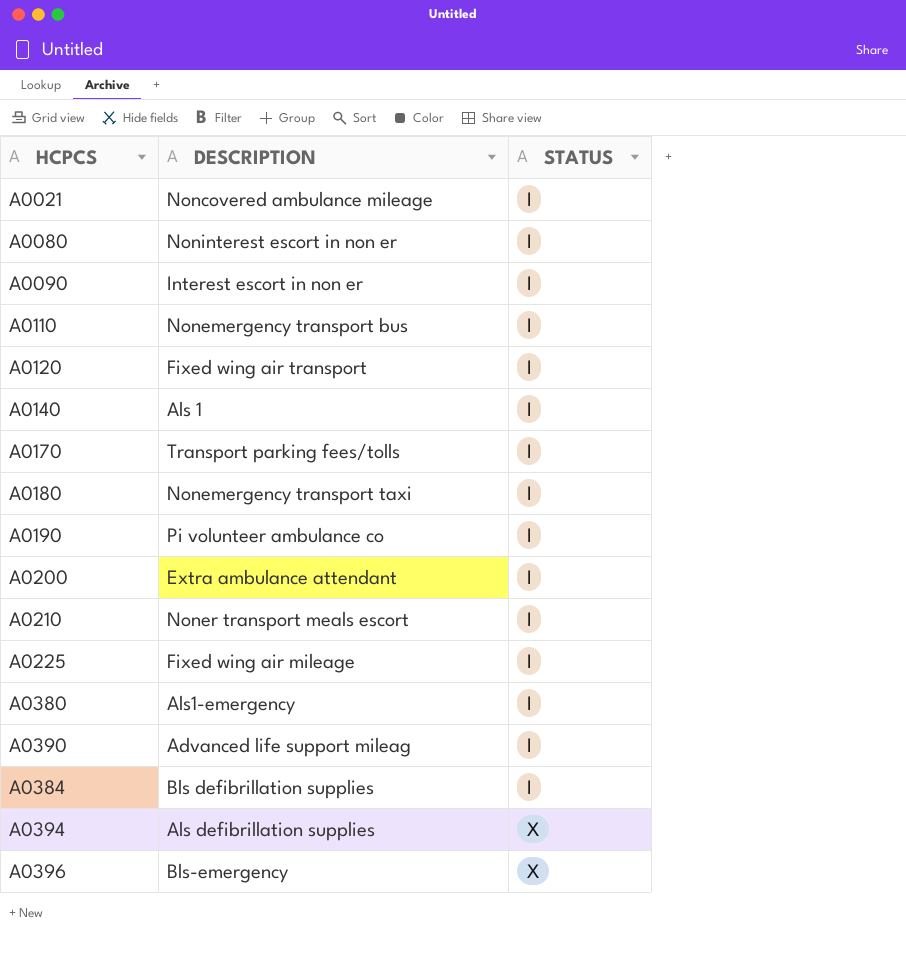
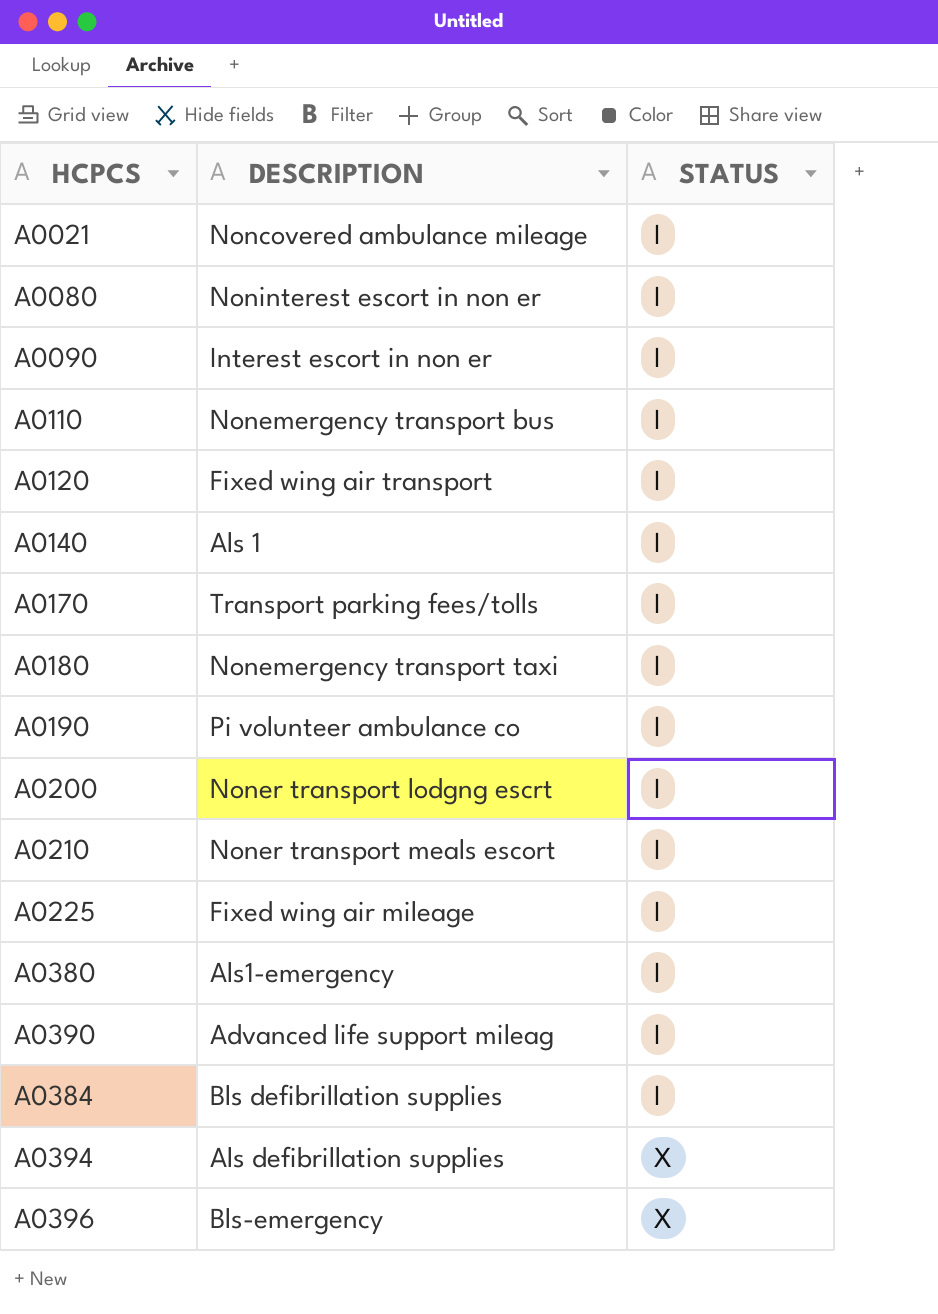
A0200 | DESCRIPTION: Extra ambulance attendant -> Noner transport lodgng escrt

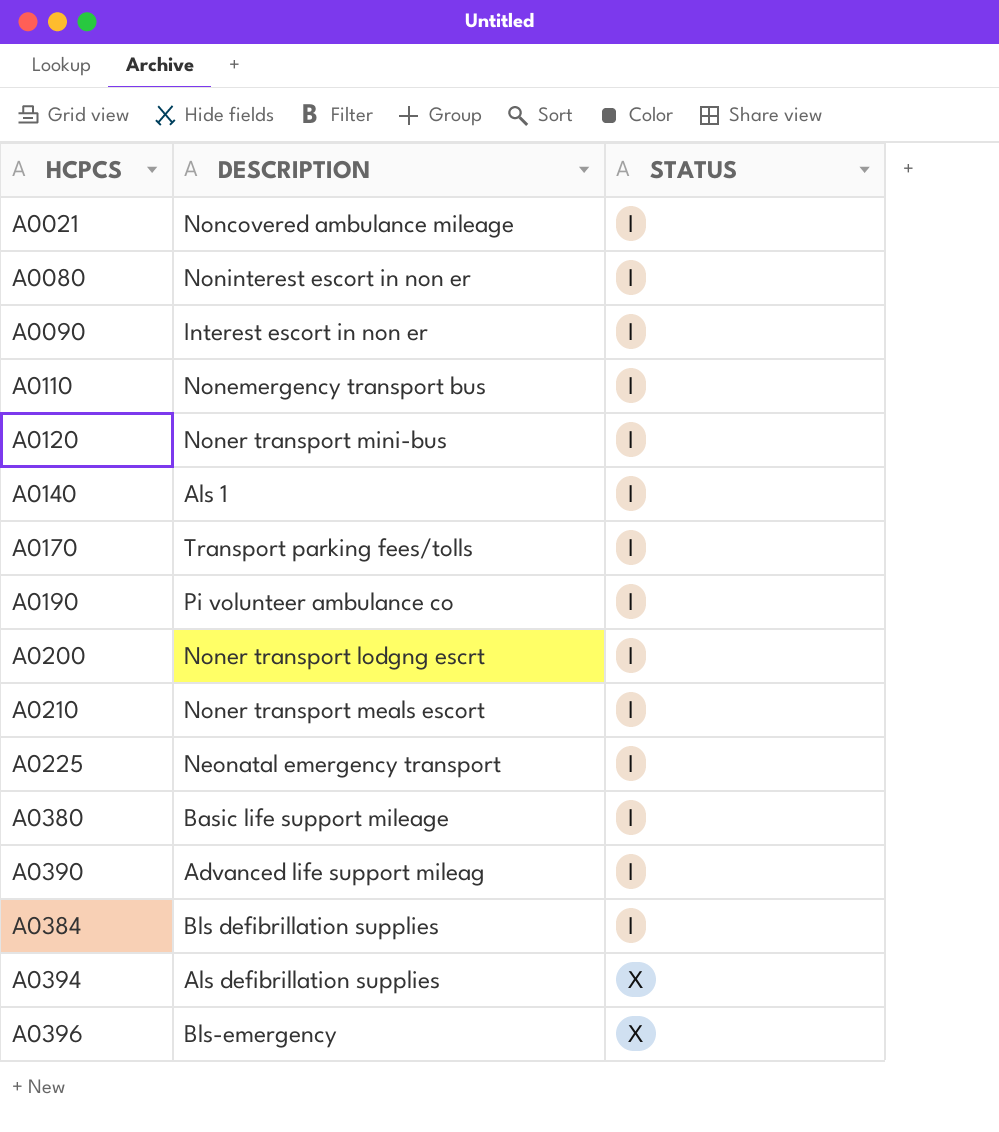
row A0180: Nonemergency transport taxi | I -> none
A0120 | DESCRIPTION: Fixed wing air transport -> Noner transport mini-bus
A0225 | DESCRIPTION: Fixed wing air mileage -> Neonatal emergency transport
A0380 | DESCRIPTION: Als1-emergency -> Basic life support mileage

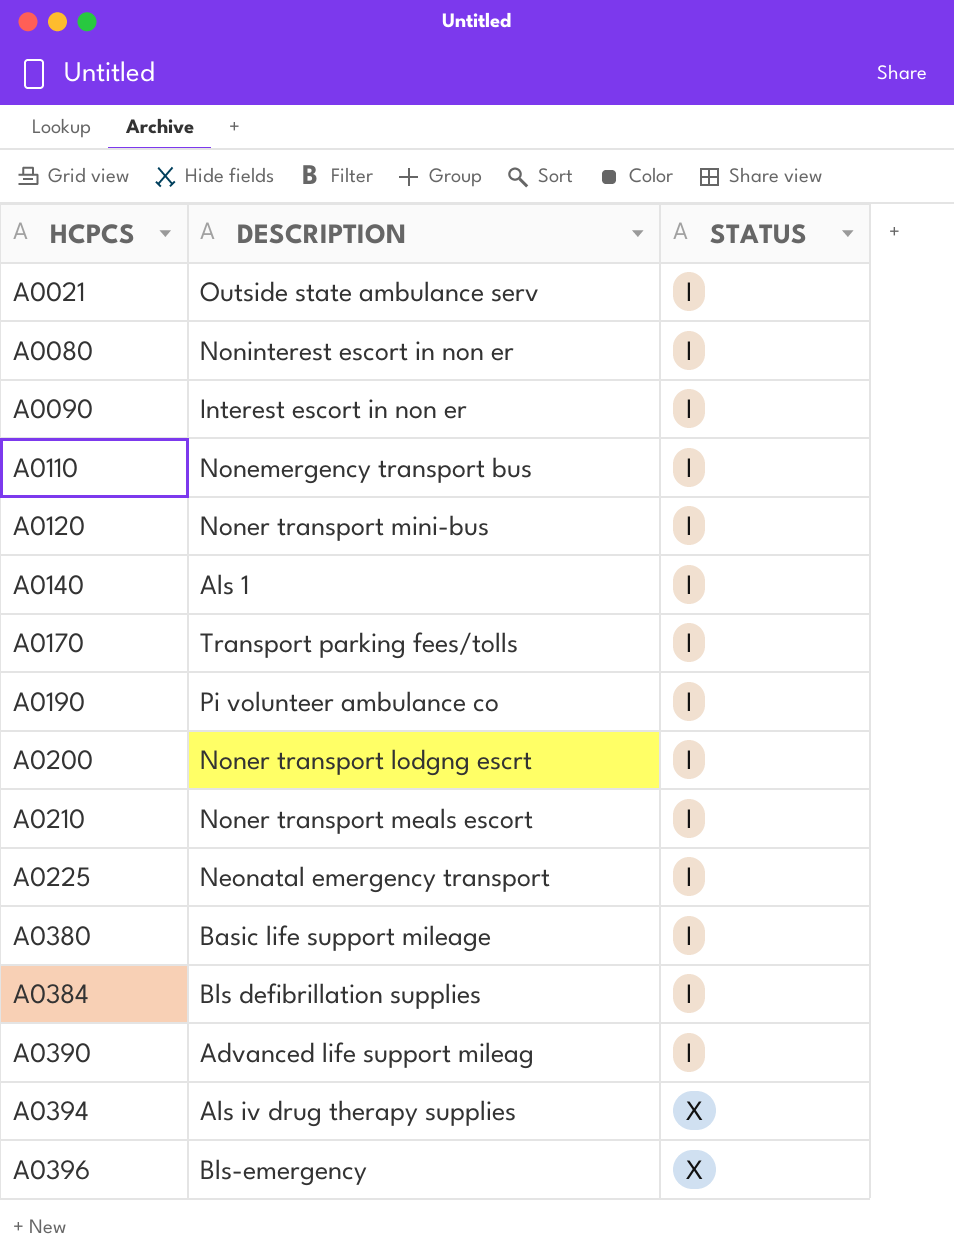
row order: STATUS ascending -> HCPCS ascending
A0021 | DESCRIPTION: Noncovered ambulance mileage -> Outside state ambulance serv
A0394 | DESCRIPTION: Als defibrillation supplies -> Als iv drug therapy supplies

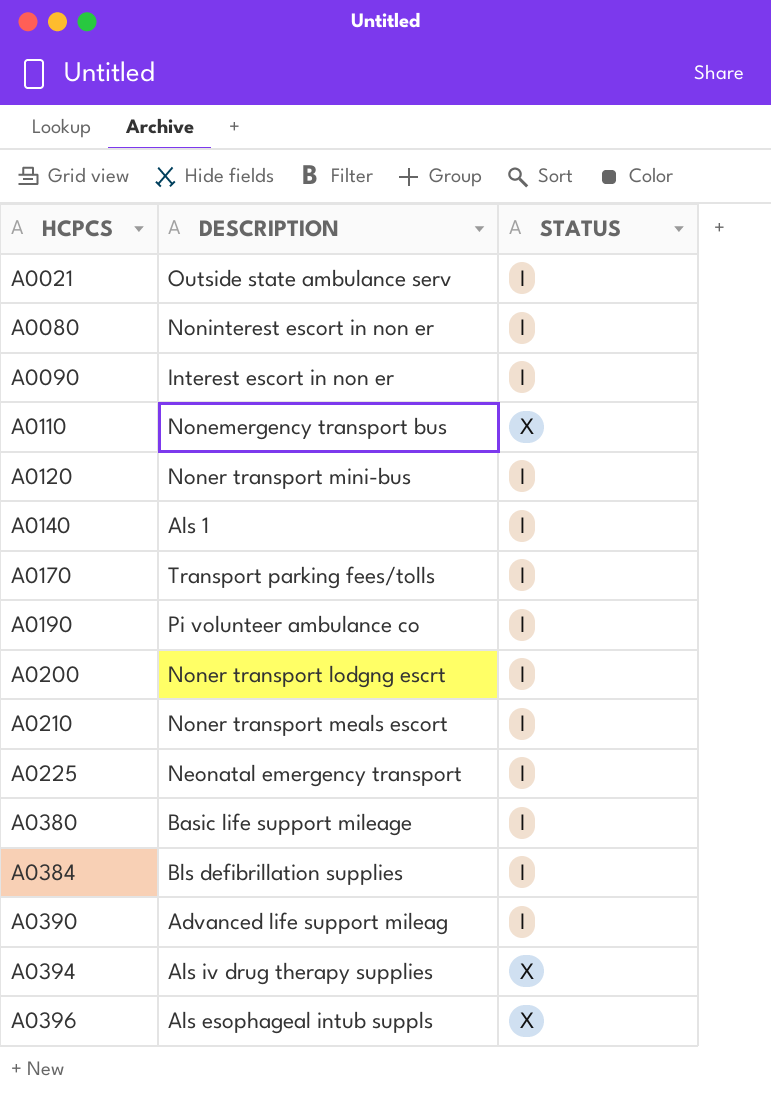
A0110 | STATUS: I -> X
A0396 | DESCRIPTION: Bls-emergency -> Als esophageal intub suppls

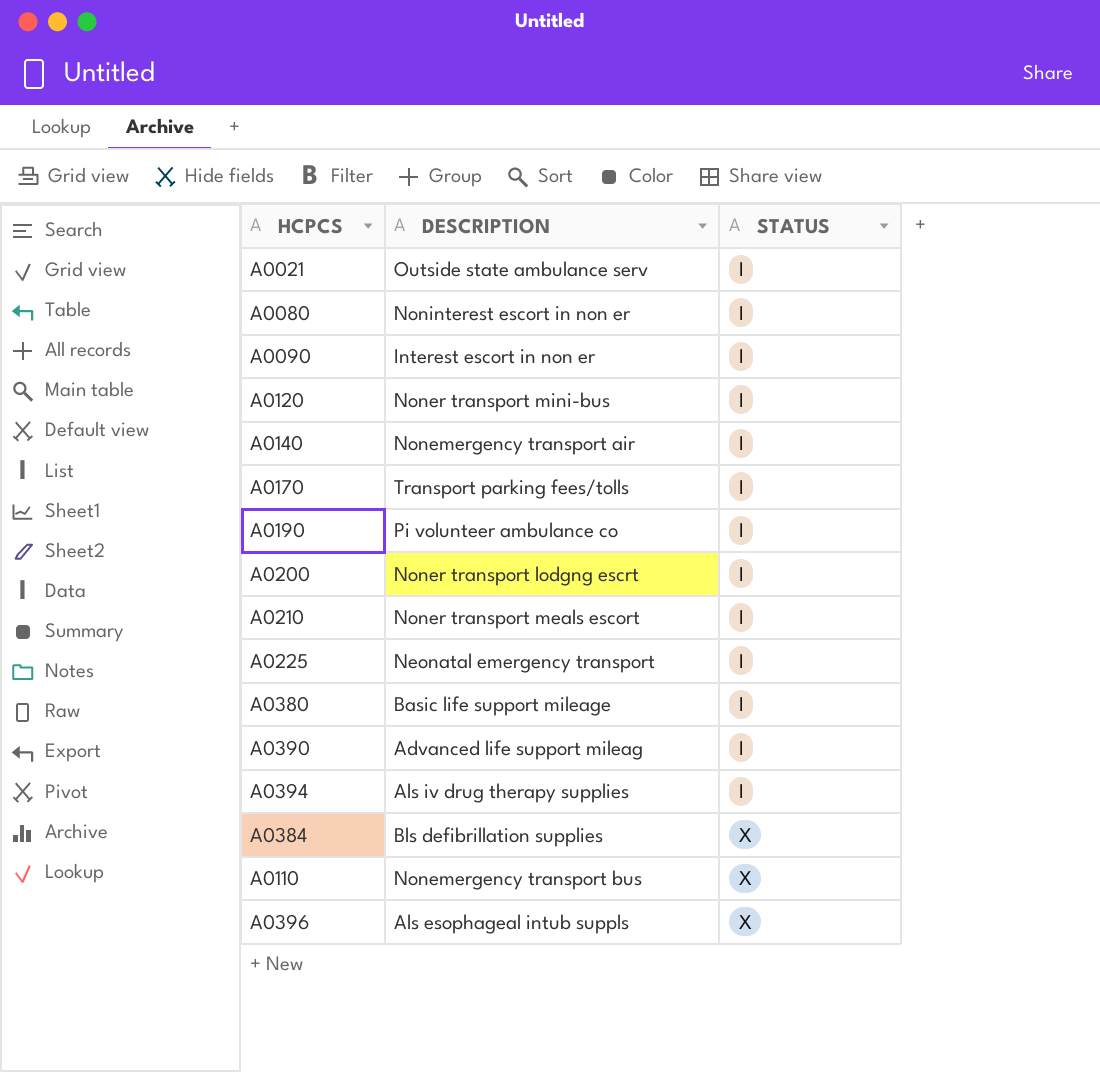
row order: HCPCS ascending -> STATUS ascending
A0140 | DESCRIPTION: Als 1 -> Nonemergency transport air
A0394 | STATUS: X -> I
A0384 | STATUS: I -> X

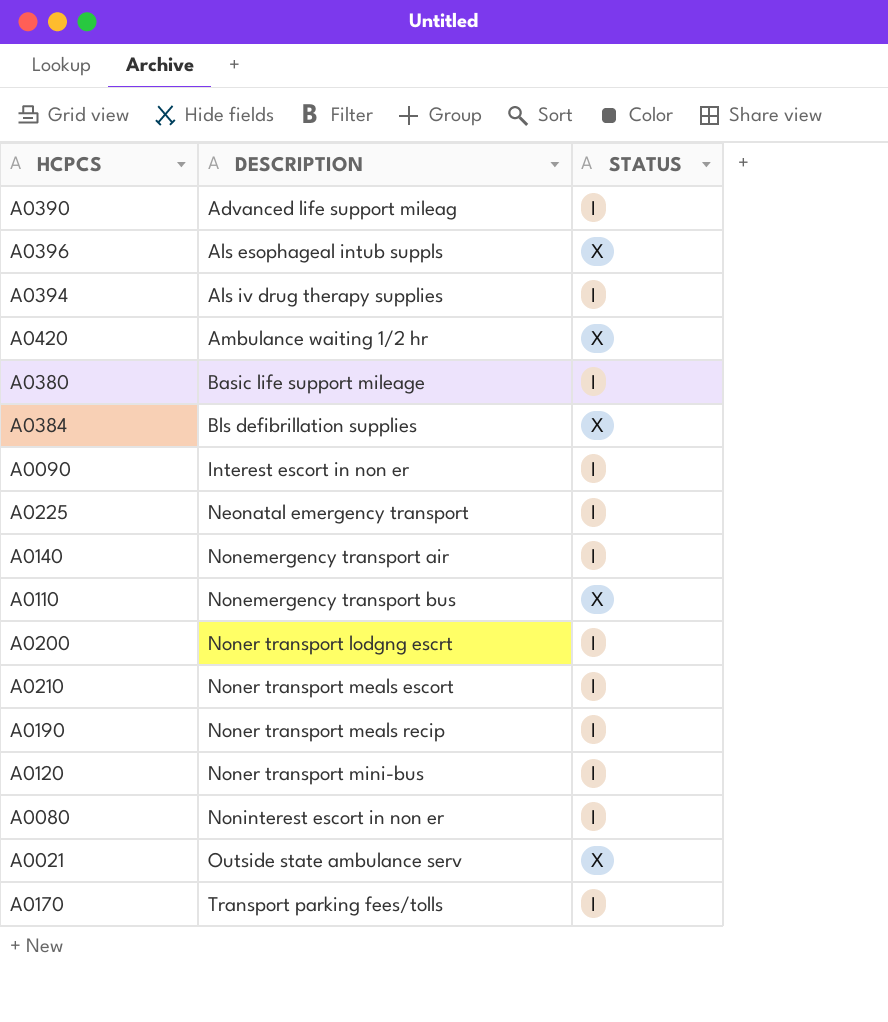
row order: STATUS ascending -> DESCRIPTION ascending
row A0420: none -> Ambulance waiting 1/2 hr | X
A0190 | DESCRIPTION: Pi volunteer ambulance co -> Noner transport meals recip
A0021 | STATUS: I -> X

